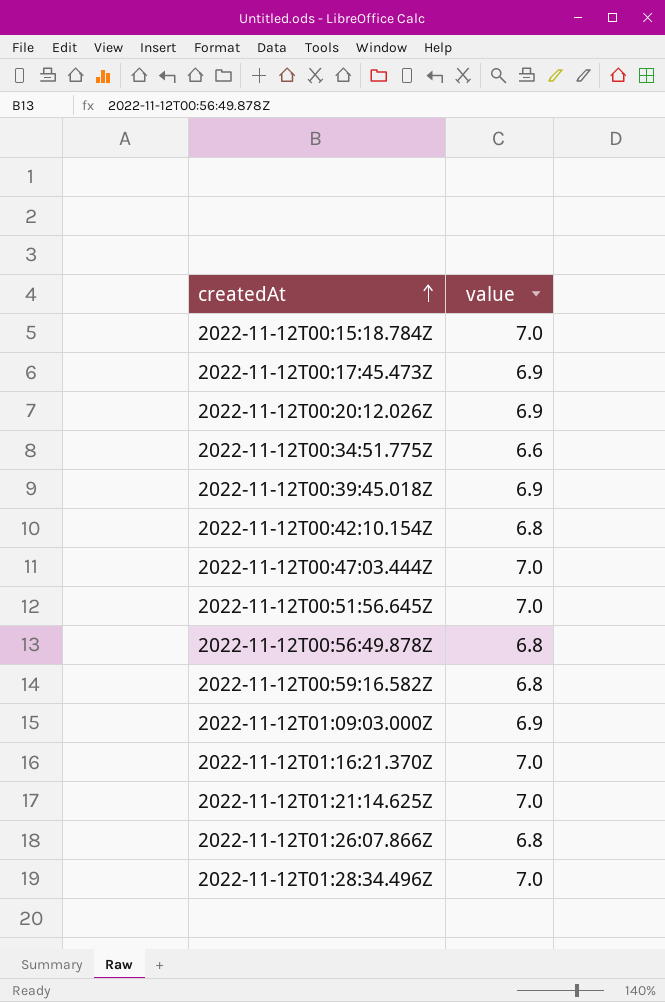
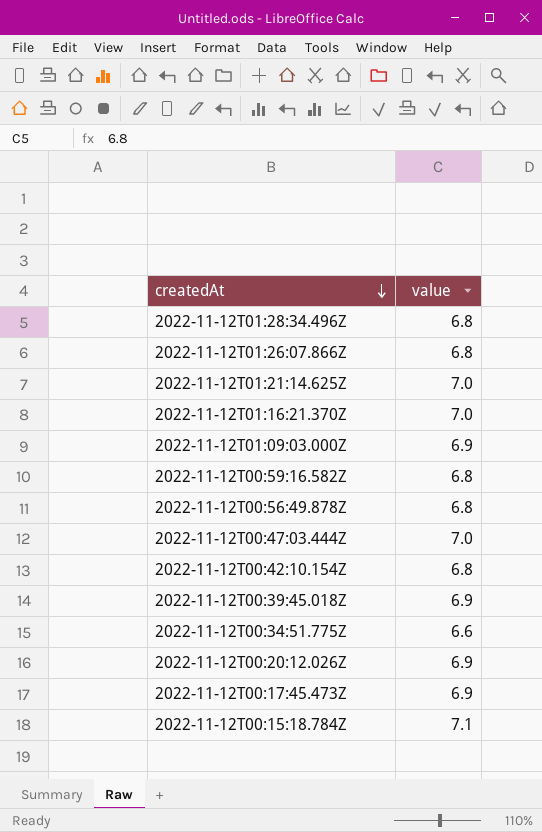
row order: createdAt ascending -> createdAt descending
row 2022-11-12T00:51:56.645Z: 7.0 -> none
2022-11-12T01:28:34.496Z | value: 7.0 -> 6.8
2022-11-12T00:15:18.784Z | value: 7.0 -> 7.1

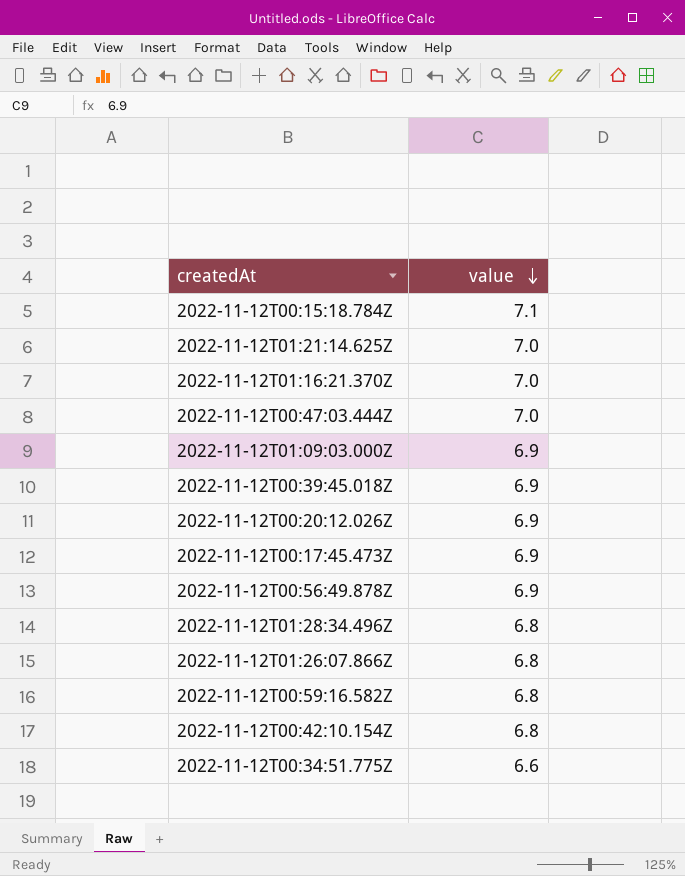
row order: createdAt descending -> value descending
2022-11-12T00:56:49.878Z | value: 6.8 -> 6.9

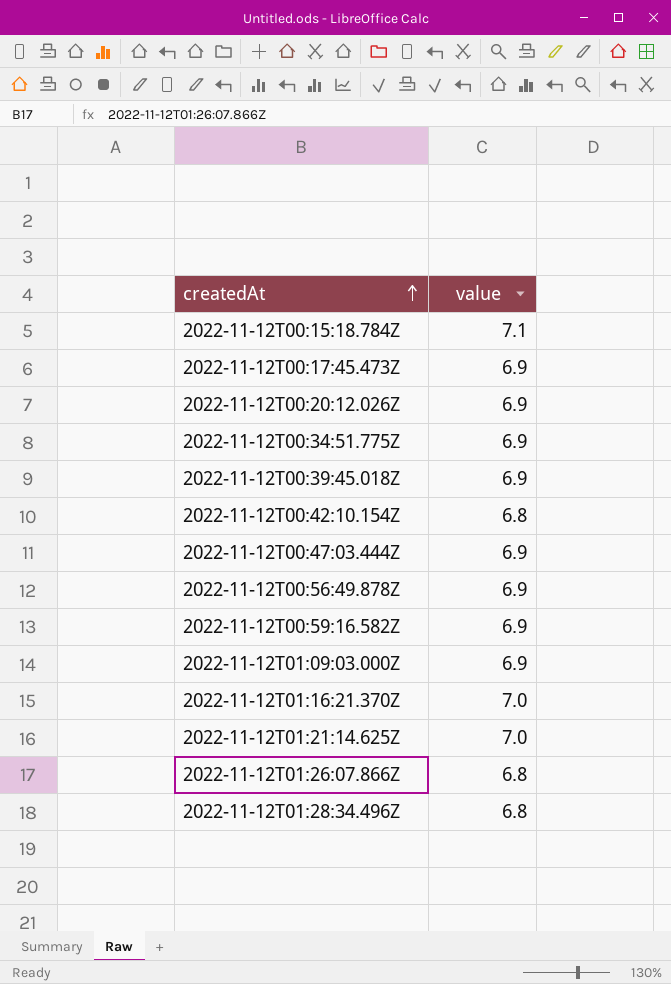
row order: value descending -> createdAt ascending
2022-11-12T00:34:51.775Z | value: 6.6 -> 6.9
2022-11-12T00:47:03.444Z | value: 7.0 -> 6.9
2022-11-12T00:59:16.582Z | value: 6.8 -> 6.9

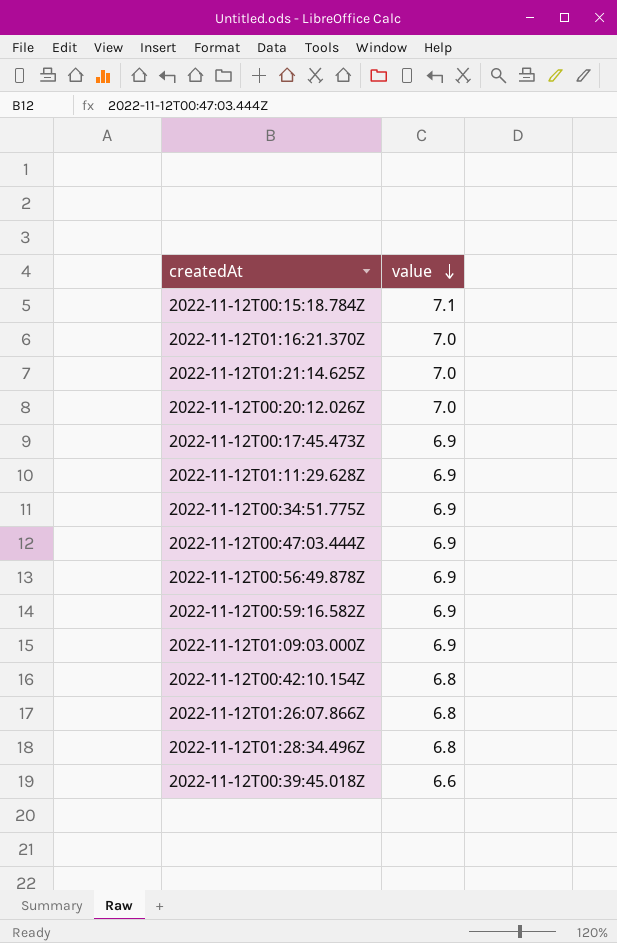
row order: createdAt ascending -> value descending
2022-11-12T00:20:12.026Z | value: 6.9 -> 7.0
row 2022-11-12T01:11:29.628Z: none -> 6.9
2022-11-12T00:39:45.018Z | value: 6.9 -> 6.6

